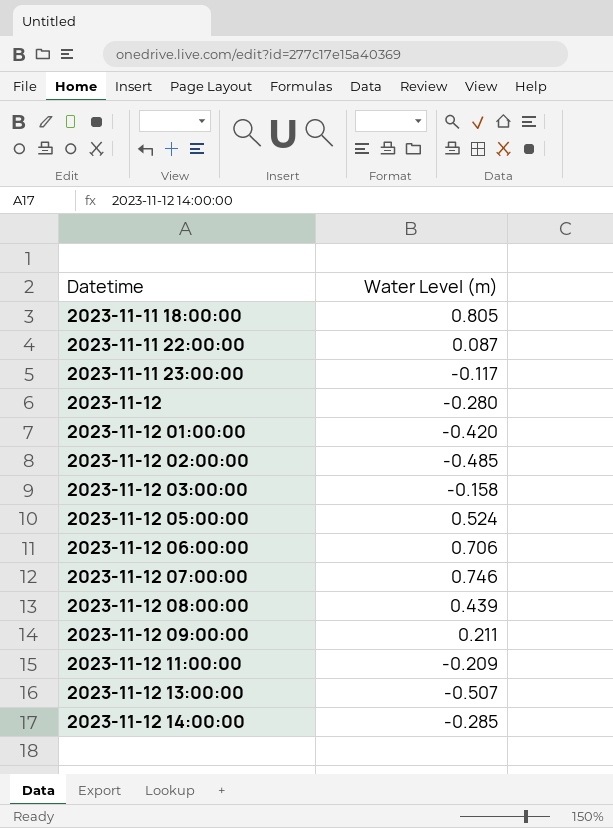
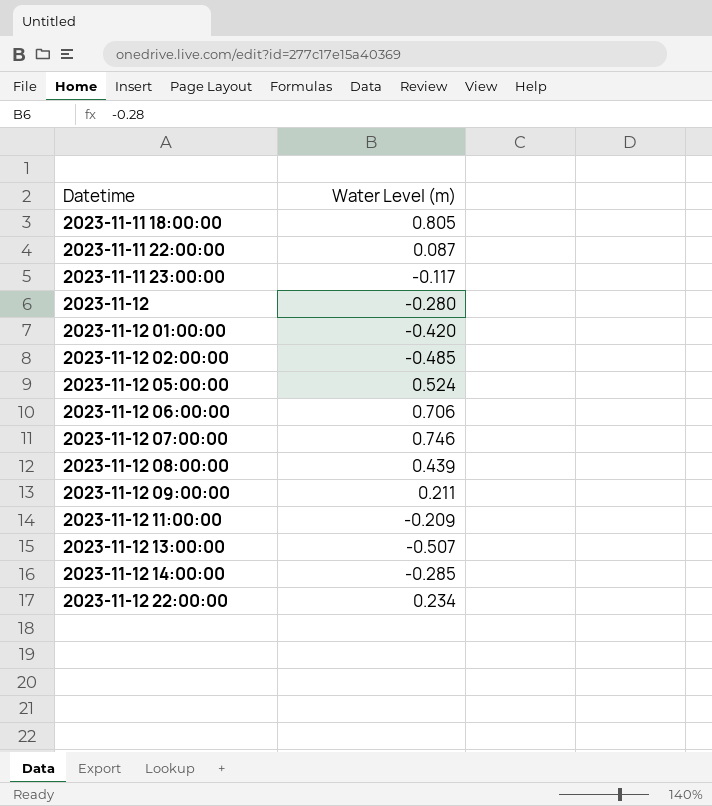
row 2023-11-12 03:00:00: -0.158 -> none
row 2023-11-12 22:00:00: none -> 0.234

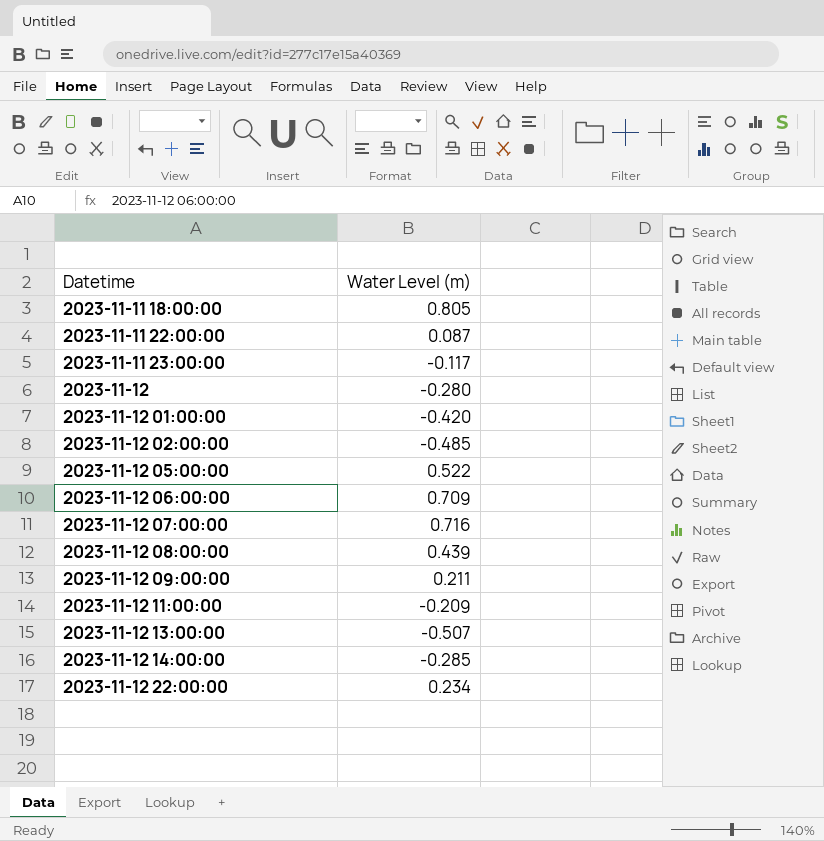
2023-11-12 05:00:00 | Water Level (m): 0.524 -> 0.522
2023-11-12 06:00:00 | Water Level (m): 0.706 -> 0.709
2023-11-12 07:00:00 | Water Level (m): 0.746 -> 0.716

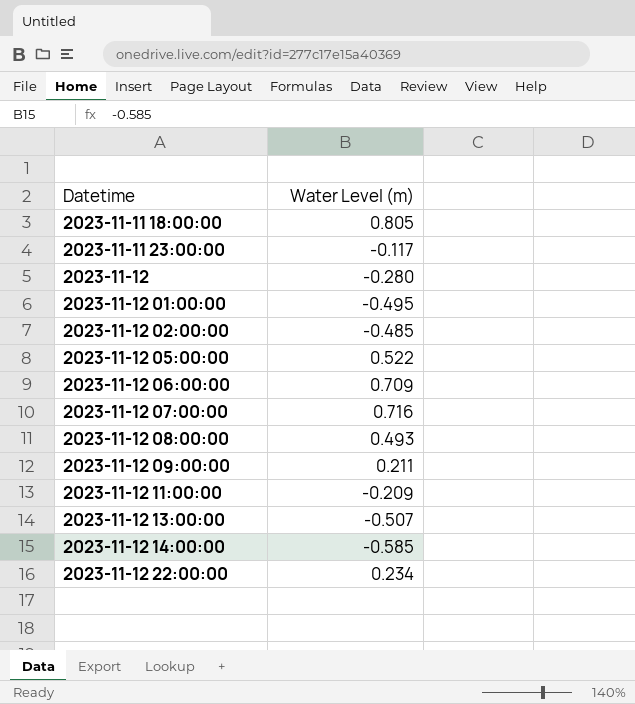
row 2023-11-11 22:00:00: 0.087 -> none
2023-11-12 01:00:00 | Water Level (m): -0.420 -> -0.495
2023-11-12 08:00:00 | Water Level (m): 0.439 -> 0.493
2023-11-12 14:00:00 | Water Level (m): -0.285 -> -0.585

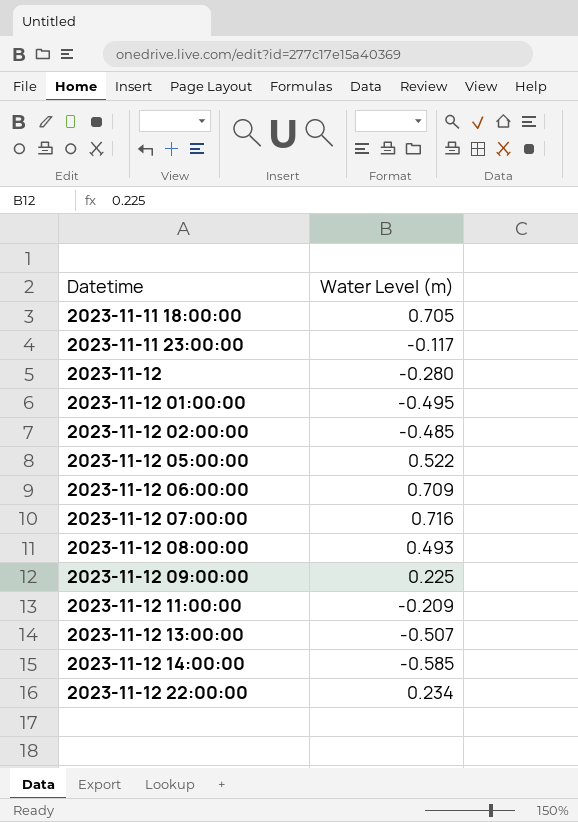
2023-11-11 18:00:00 | Water Level (m): 0.805 -> 0.705
2023-11-12 09:00:00 | Water Level (m): 0.211 -> 0.225

